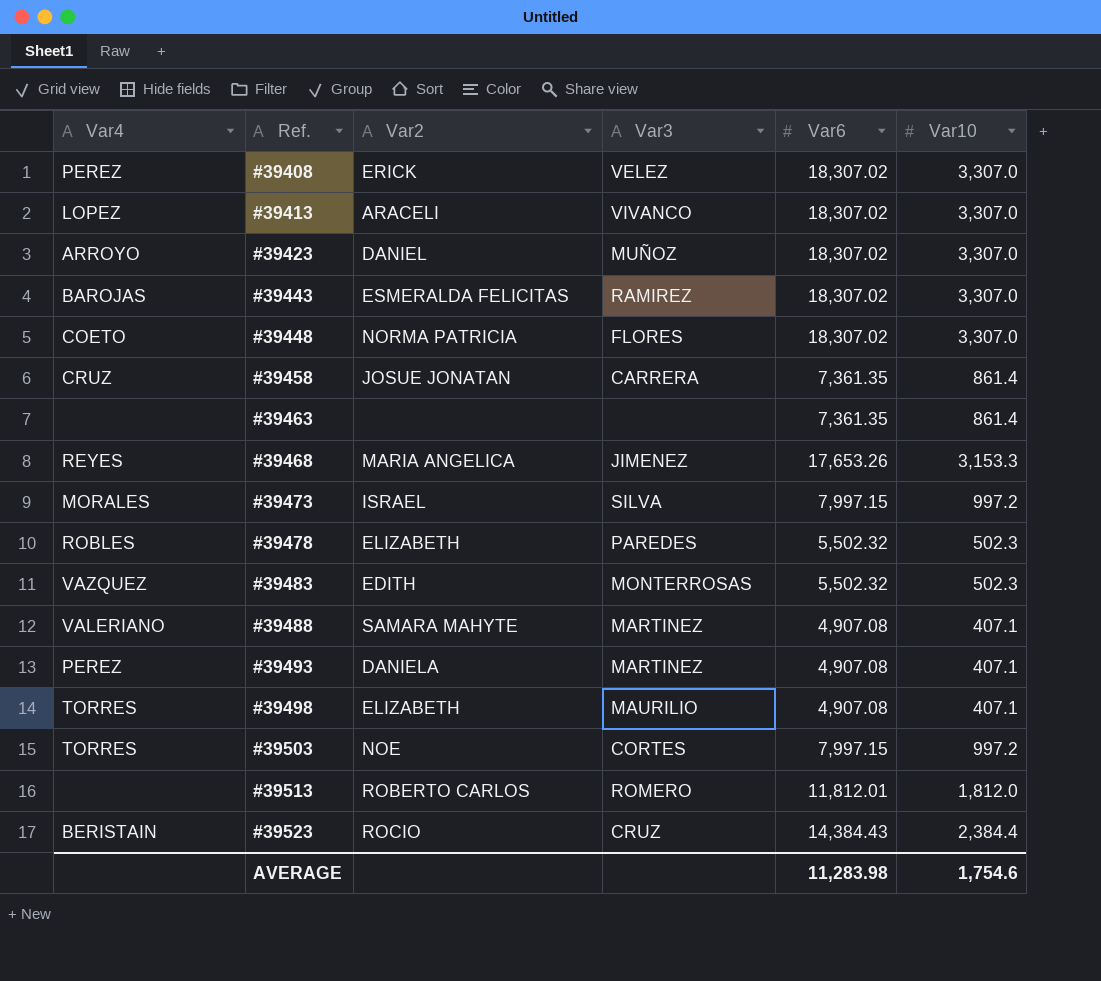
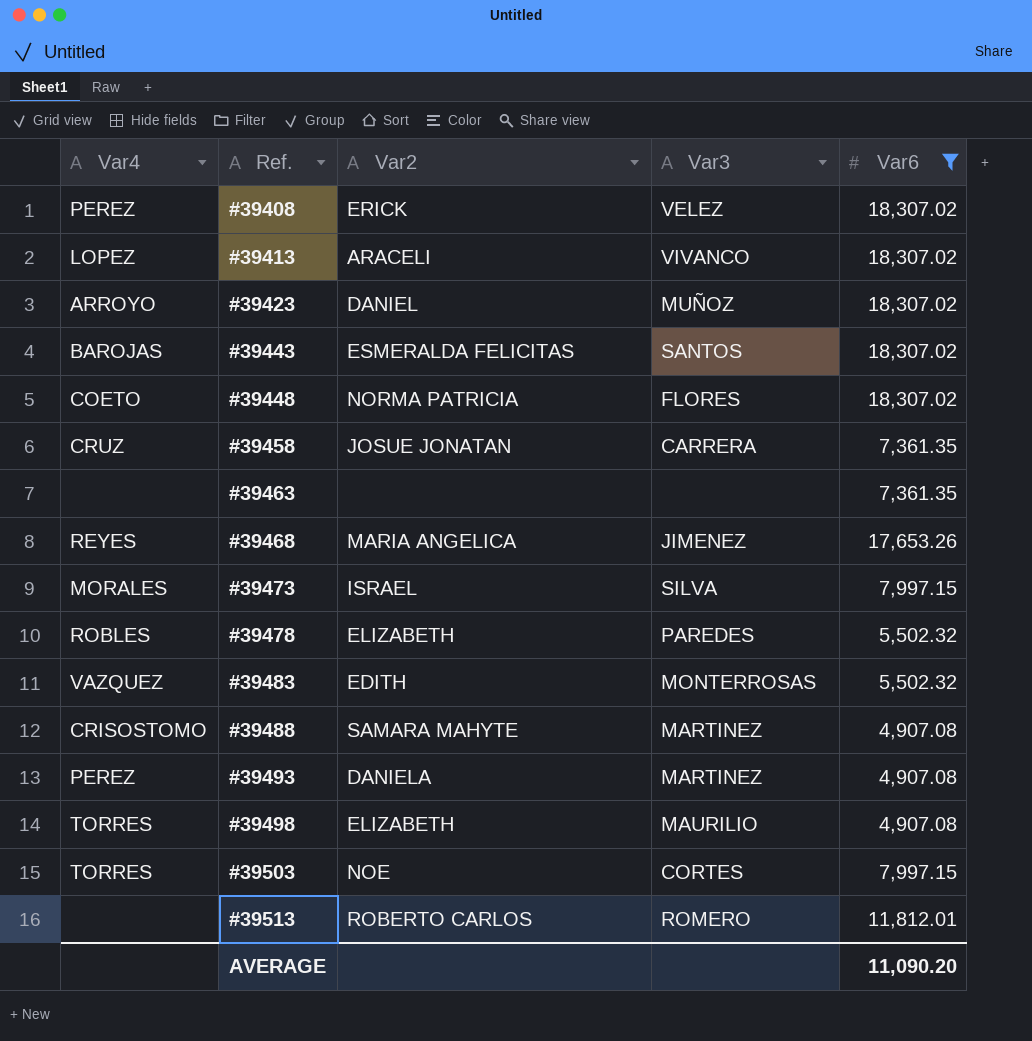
filter: none -> Var6 != 14,384.43
column Var10 | position: 6 -> none
#39443 | Var3: RAMIREZ -> SANTOS
#39488 | Var4: VALERIANO -> CRISOSTOMO
AVERAGE | Var6: 11,283.98 -> 11,090.20

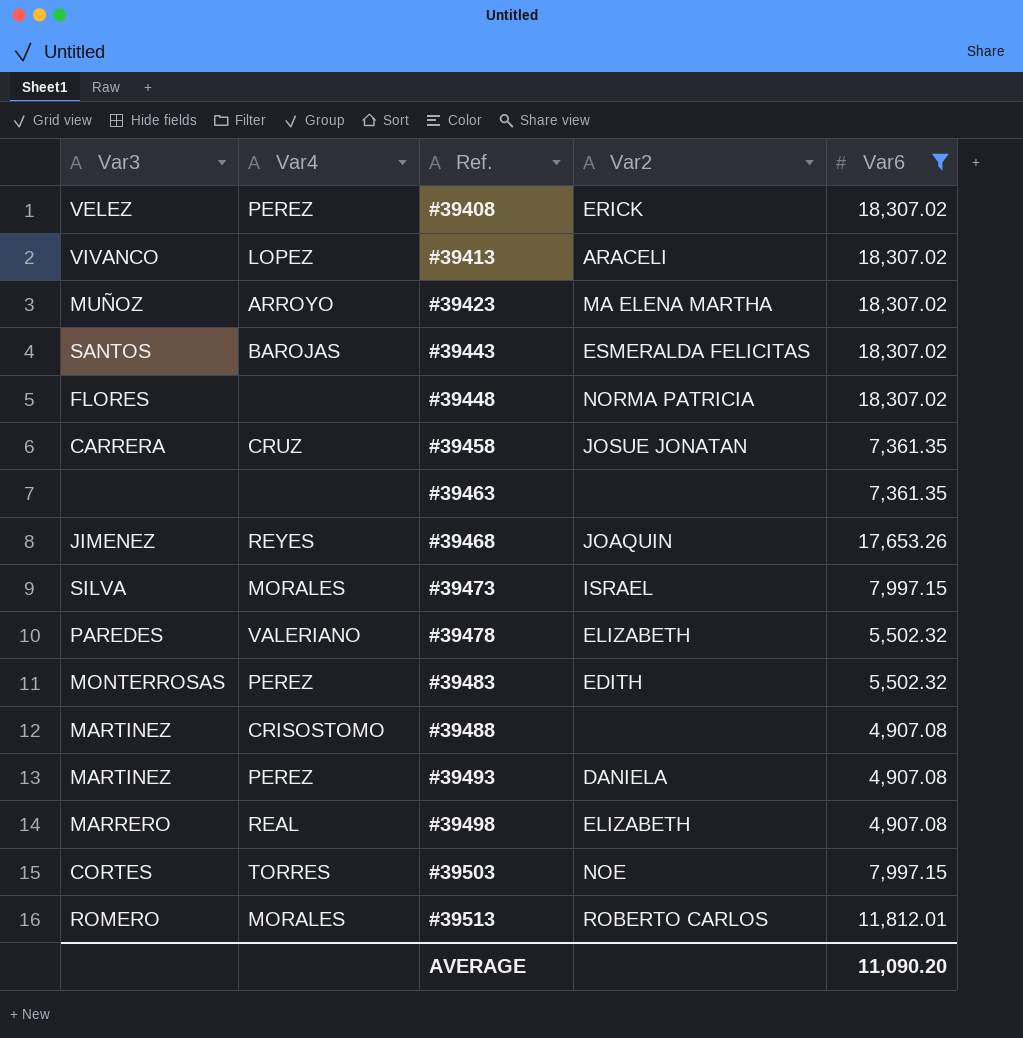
column Var3 | position: 4 -> 1
#39423 | Var2: DANIEL -> MA ELENA MARTHA
#39448 | Var4: COETO -> none
#39468 | Var2: MARIA ANGELICA -> JOAQUIN
#39478 | Var4: ROBLES -> VALERIANO
#39483 | Var4: VAZQUEZ -> PEREZ
#39488 | Var2: SAMARA MAHYTE -> none
#39498 | Var3: MAURILIO -> MARRERO
#39498 | Var4: TORRES -> REAL
#39513 | Var4: none -> MORALES

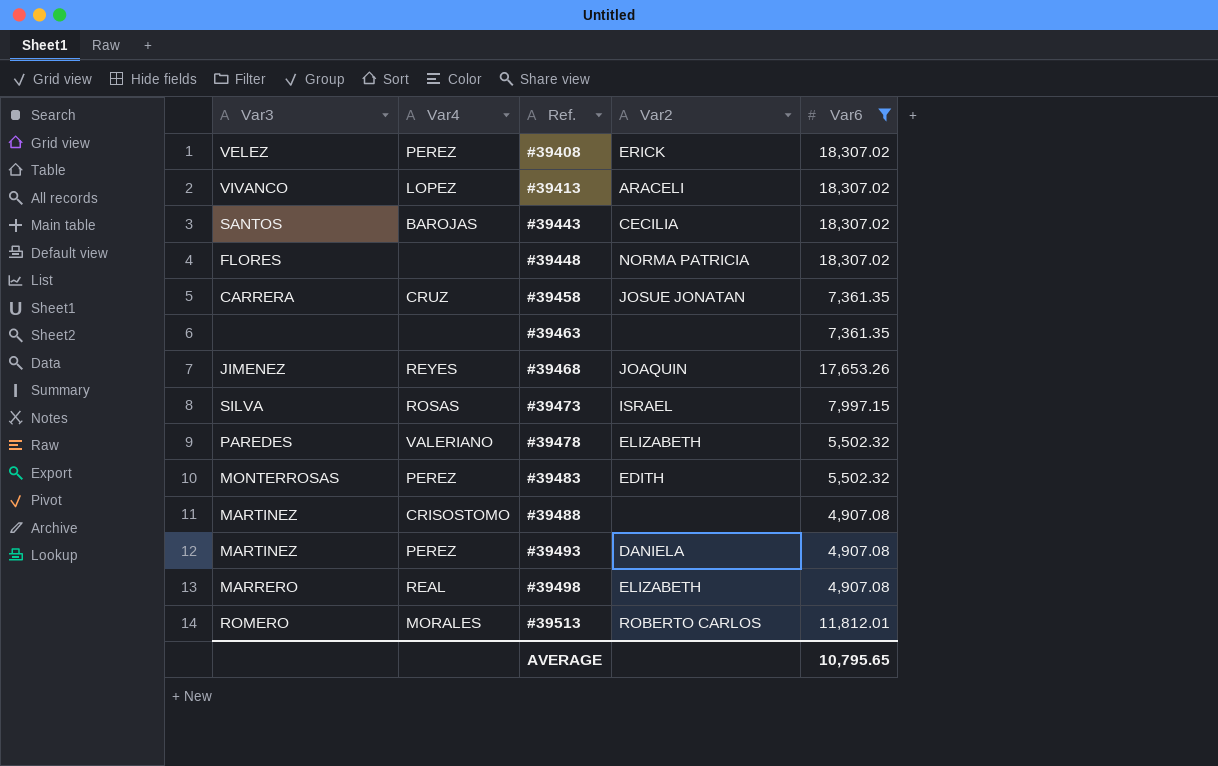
row #39423: MUÑOZ | ARROYO | MA ELENA MARTHA | 18,307.02 -> none
row #39503: CORTES | TORRES | NOE | 7,997.15 -> none
#39443 | Var2: ESMERALDA FELICITAS -> CECILIA
#39473 | Var4: MORALES -> ROSAS
AVERAGE | Var6: 11,090.20 -> 10,795.65

